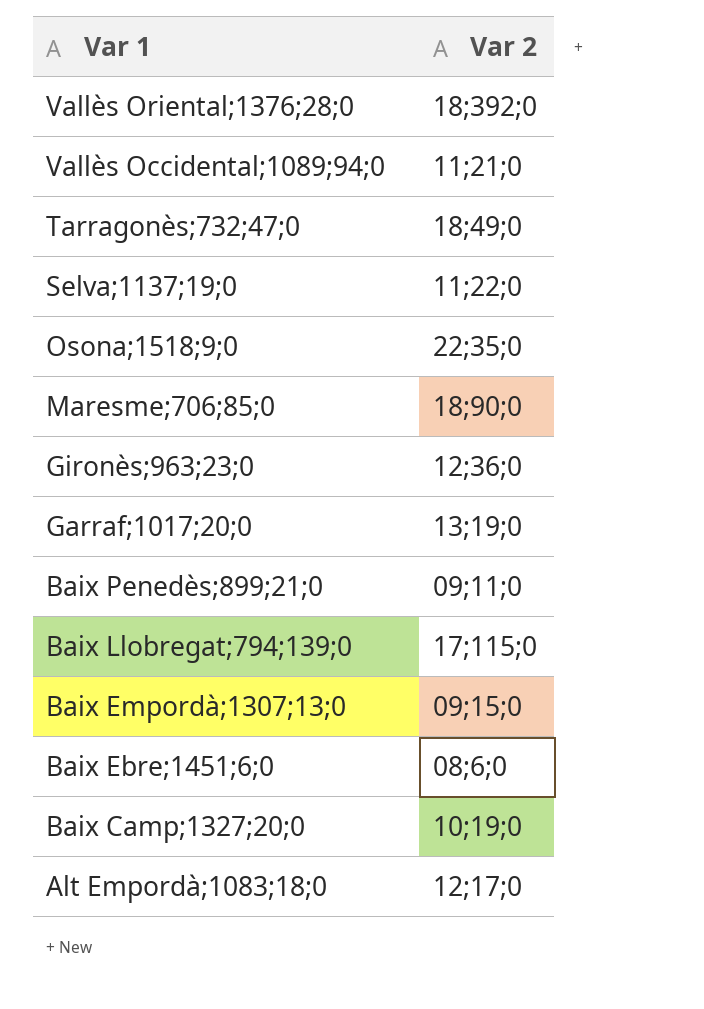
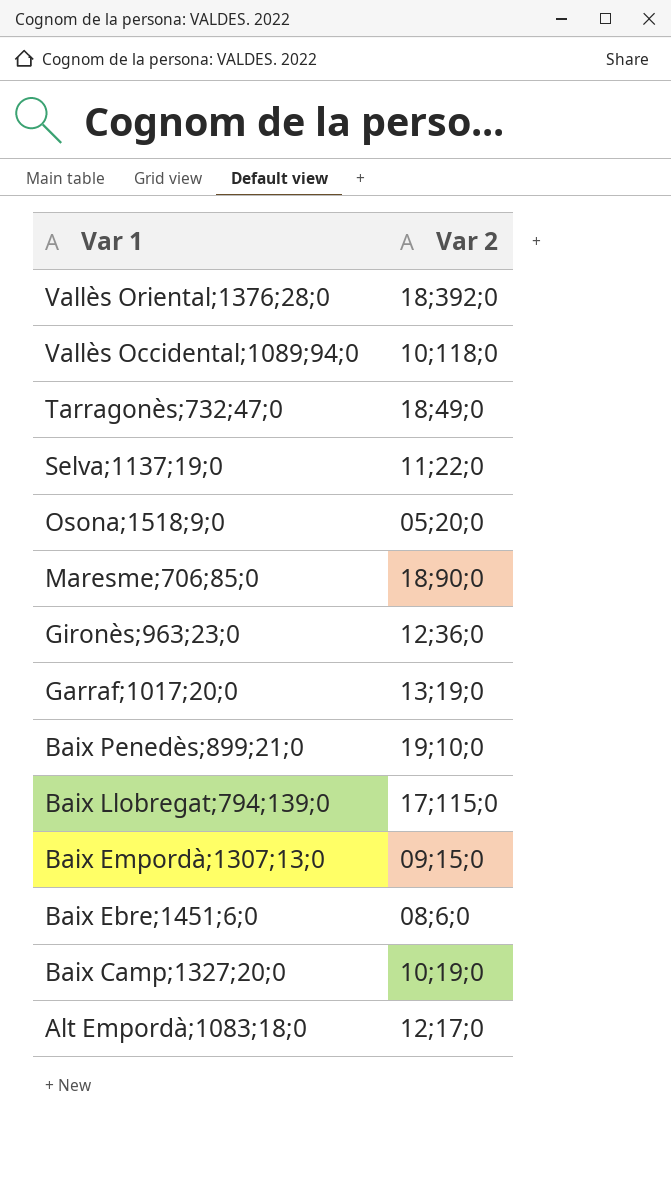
Vallès Occidental;1089;94;0 | Var 2: 11;21;0 -> 10;118;0
Osona;1518;9;0 | Var 2: 22;35;0 -> 05;20;0
Baix Penedès;899;21;0 | Var 2: 09;11;0 -> 19;10;0

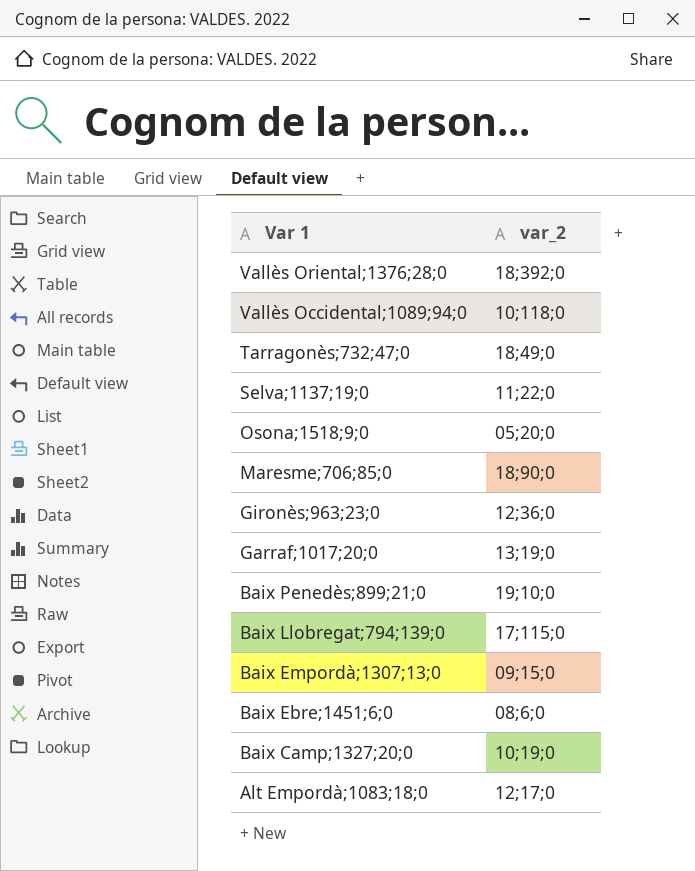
column name: Var 2 -> var_2

